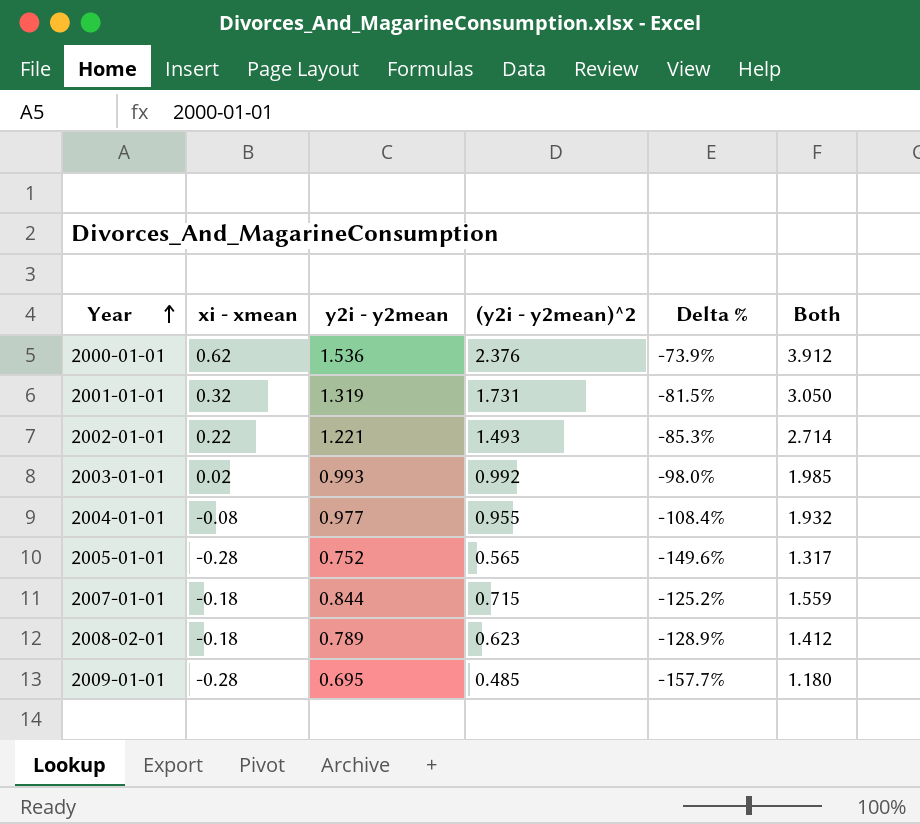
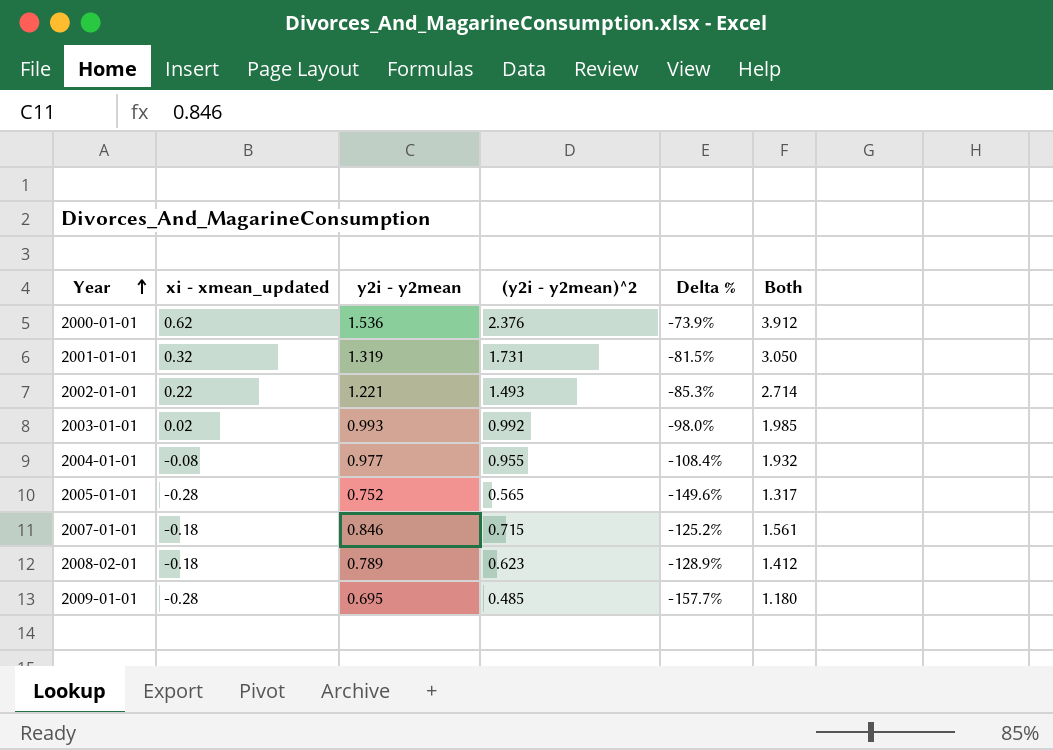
column name: xi - xmean -> xi - xmean_updated
2007-01-01 | y2i - y2mean: 0.844 -> 0.846
2007-01-01 | Both: 1.559 -> 1.561

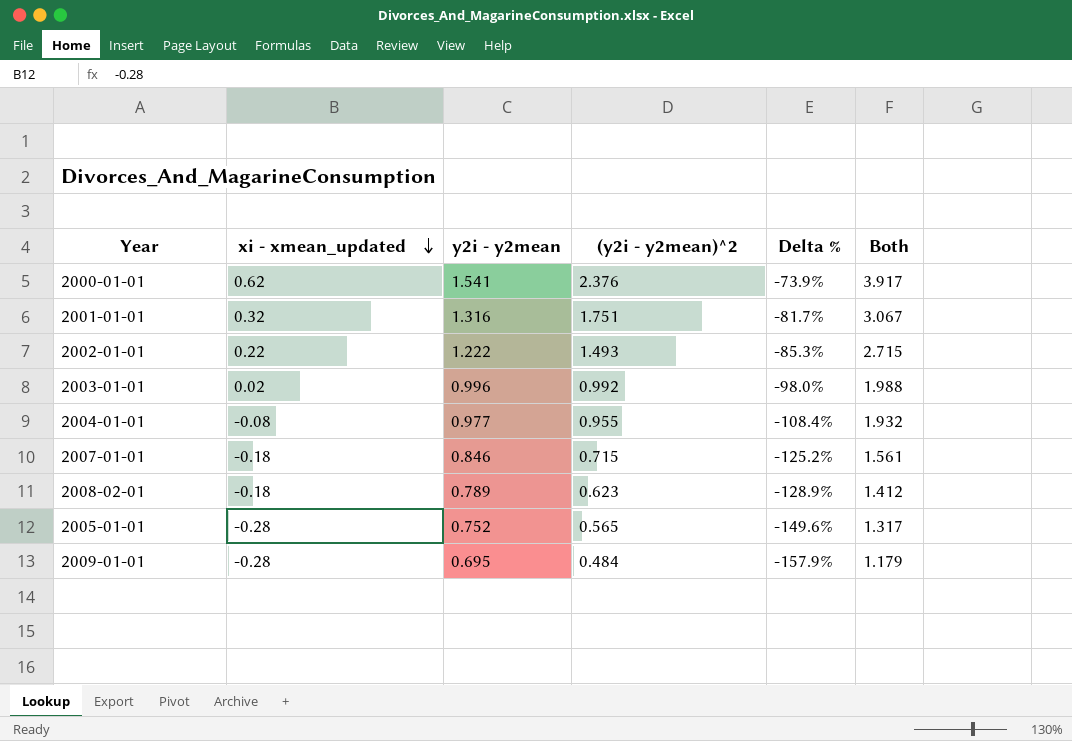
row order: Year ascending -> xi - xmean_updated descending
2000-01-01 | y2i - y2mean: 1.536 -> 1.541
2000-01-01 | Both: 3.912 -> 3.917
2001-01-01 | y2i - y2mean: 1.319 -> 1.316
2001-01-01 | (y2i - y2mean)^2: 1.731 -> 1.751
2001-01-01 | Delta %: -81.5% -> -81.7%
2001-01-01 | Both: 3.050 -> 3.067
2002-01-01 | y2i - y2mean: 1.221 -> 1.222
2002-01-01 | Both: 2.714 -> 2.715
2003-01-01 | y2i - y2mean: 0.993 -> 0.996
2003-01-01 | Both: 1.985 -> 1.988
2009-01-01 | (y2i - y2mean)^2: 0.485 -> 0.484
2009-01-01 | Delta %: -157.7% -> -157.9%
2009-01-01 | Both: 1.180 -> 1.179

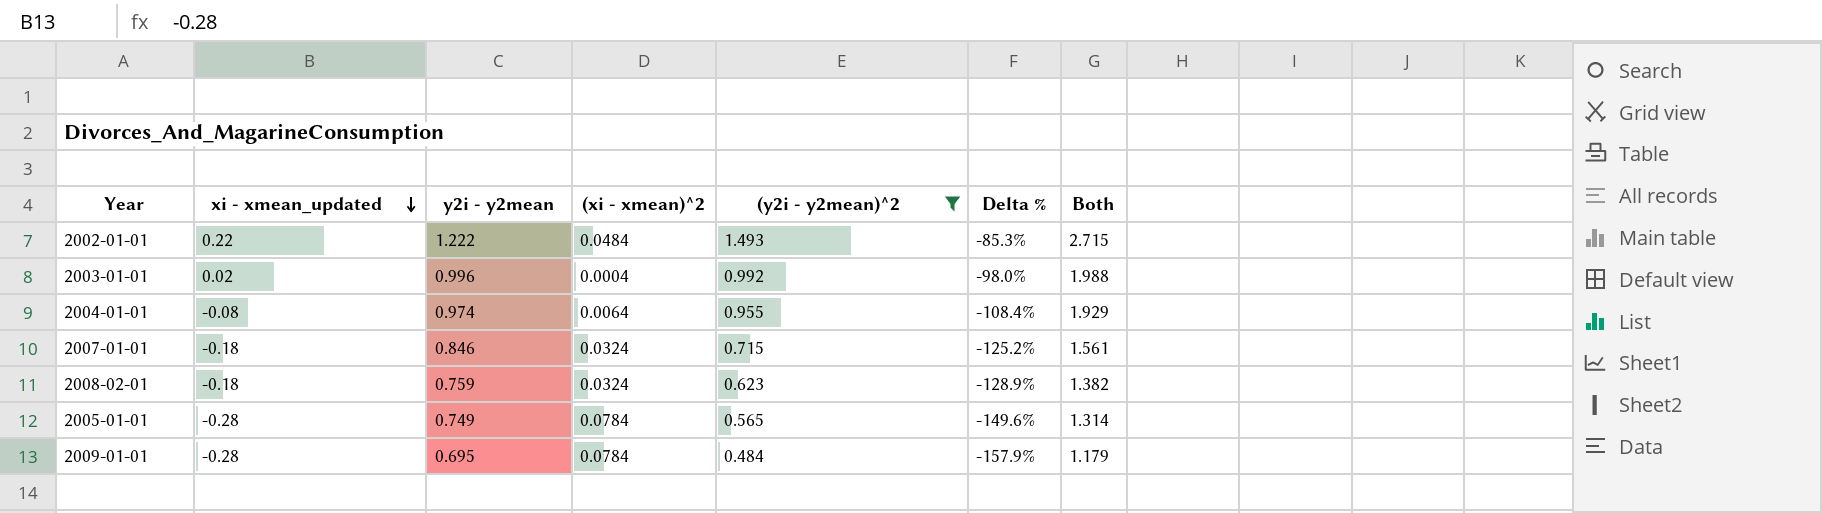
filter: none -> (y2i - y2mean)^2 <= 1.493
column (xi - xmean)^2 | position: none -> 4
2004-01-01 | y2i - y2mean: 0.977 -> 0.974
2004-01-01 | Both: 1.932 -> 1.929
2008-02-01 | y2i - y2mean: 0.789 -> 0.759
2008-02-01 | Both: 1.412 -> 1.382
2005-01-01 | y2i - y2mean: 0.752 -> 0.749
2005-01-01 | Both: 1.317 -> 1.314

